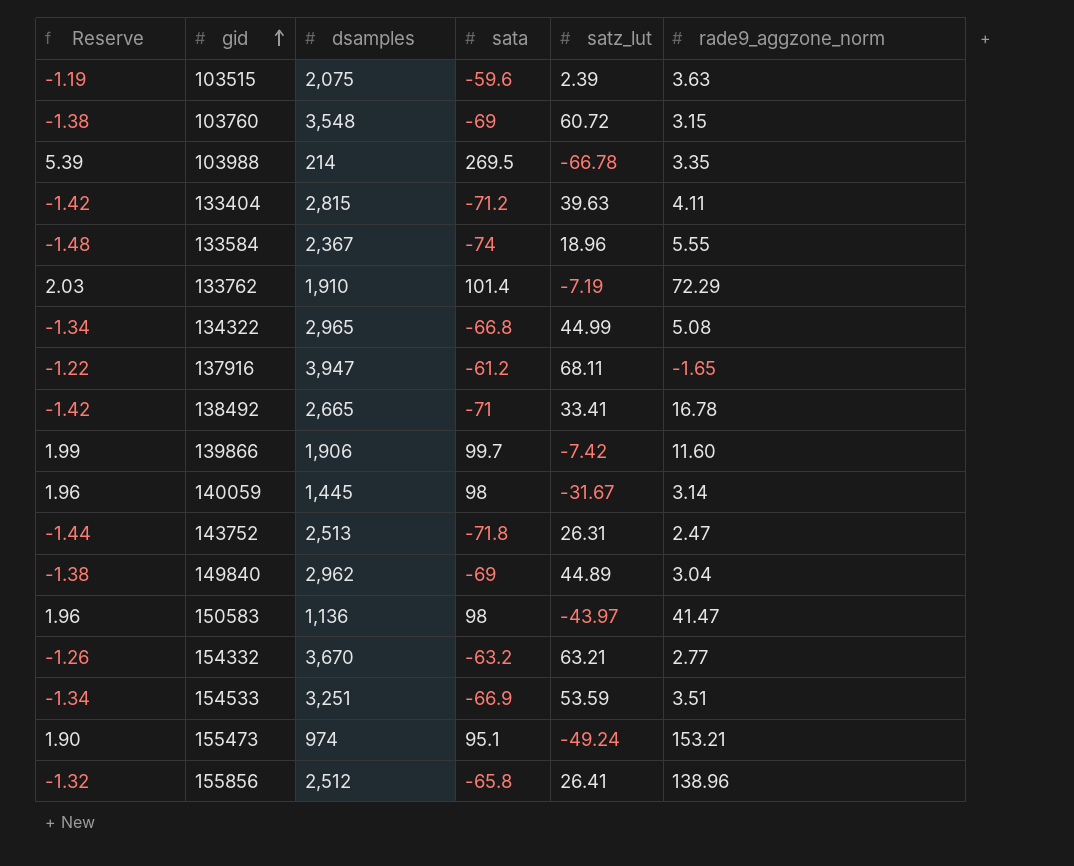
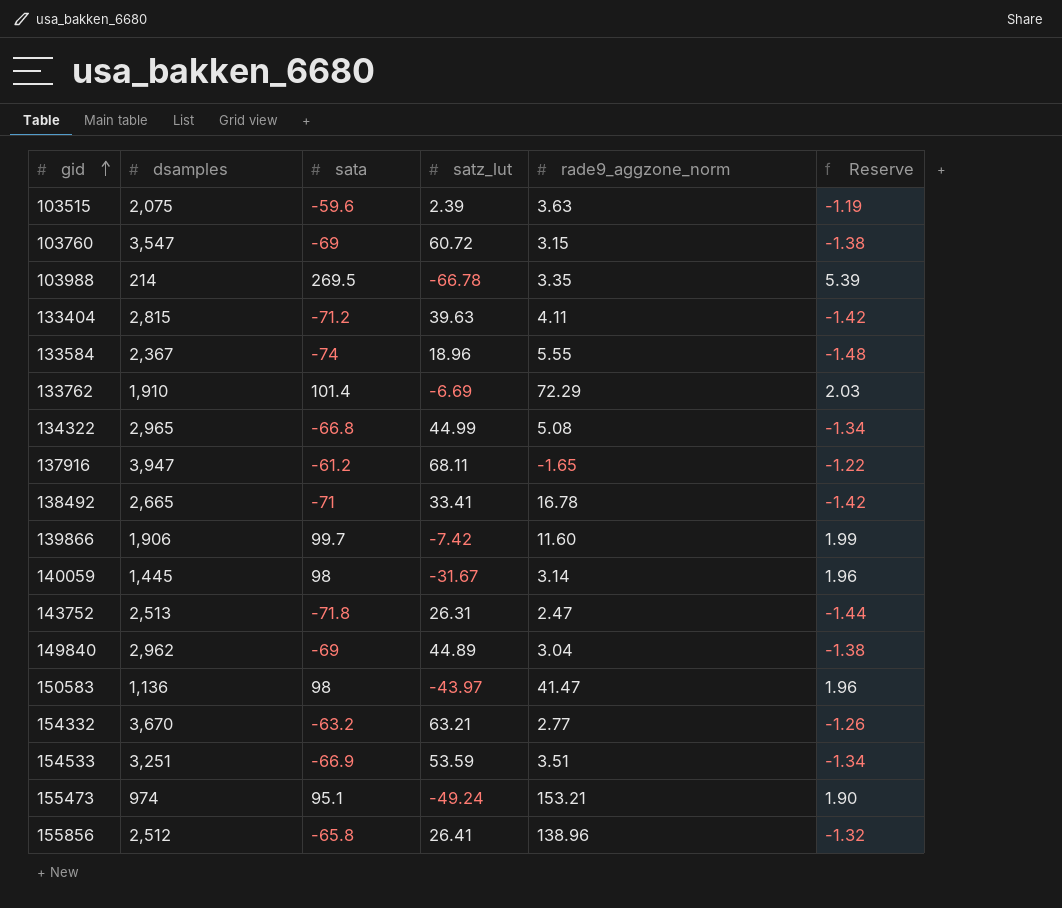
column Reserve | position: 1 -> 6
103760 | dsamples: 3,548 -> 3,547
133762 | satz_lut: -7.19 -> -6.69

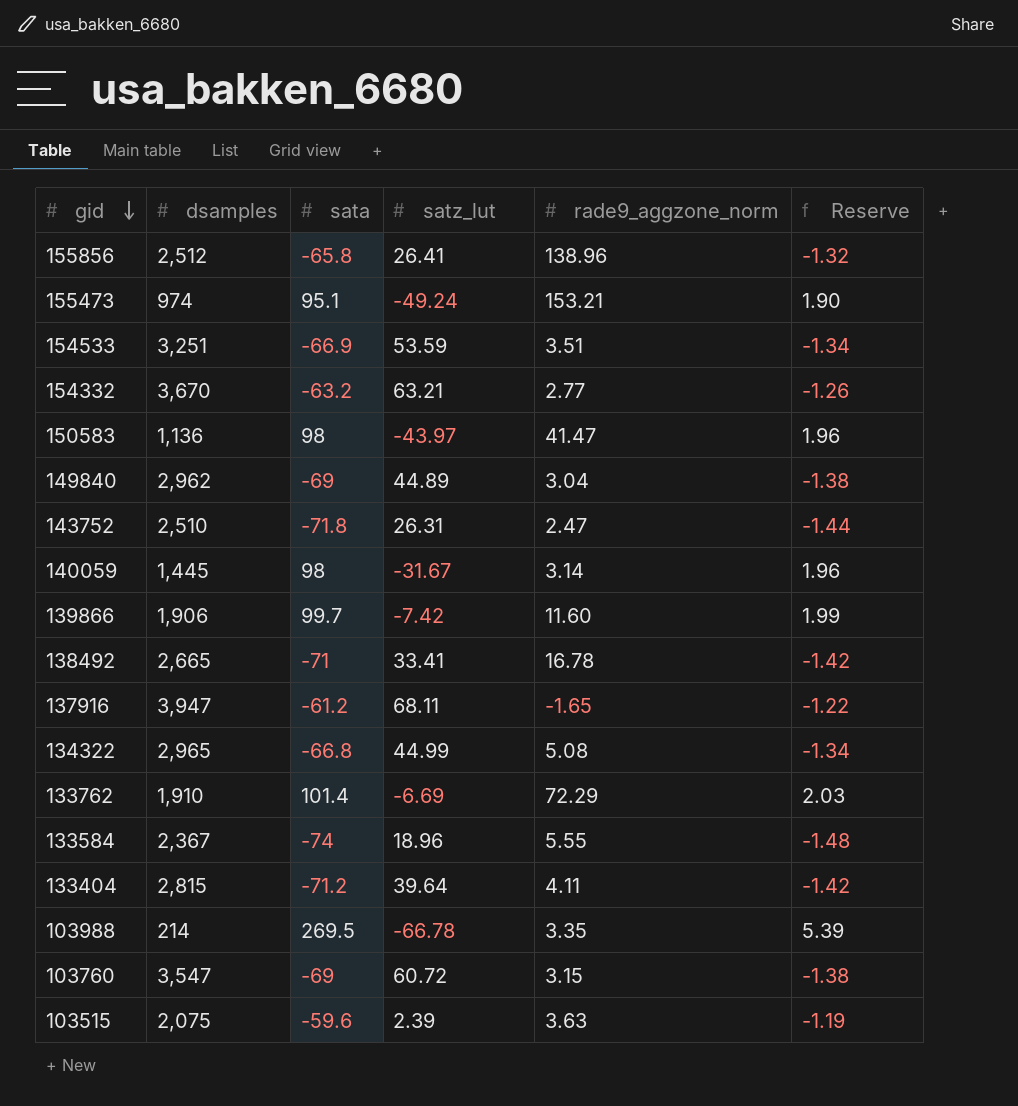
row order: gid ascending -> gid descending
143752 | dsamples: 2,513 -> 2,510
133404 | satz_lut: 39.63 -> 39.64

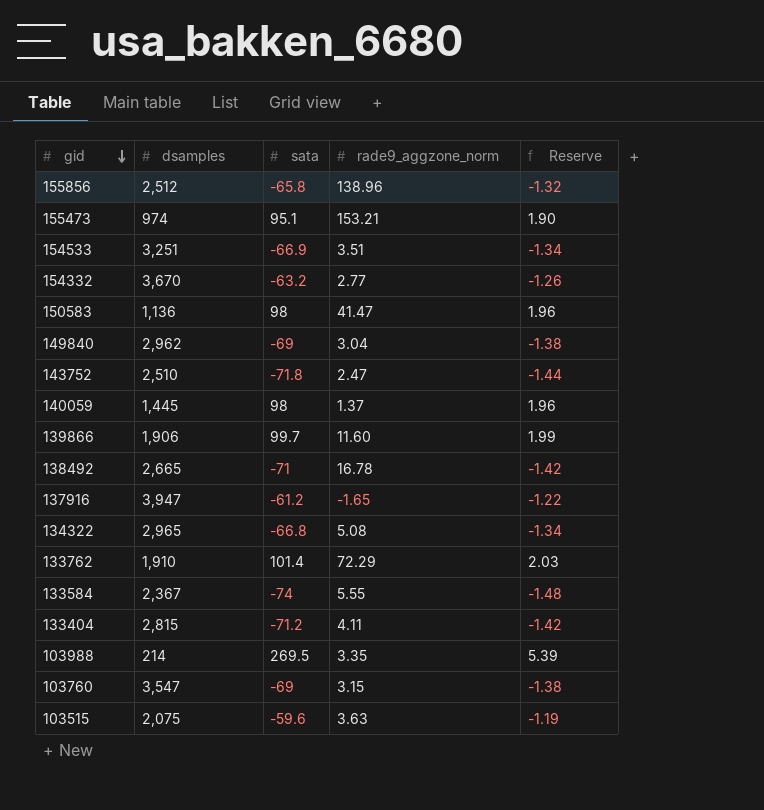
column satz_lut | position: 4 -> none
140059 | rade9_aggzone_norm: 3.14 -> 1.37

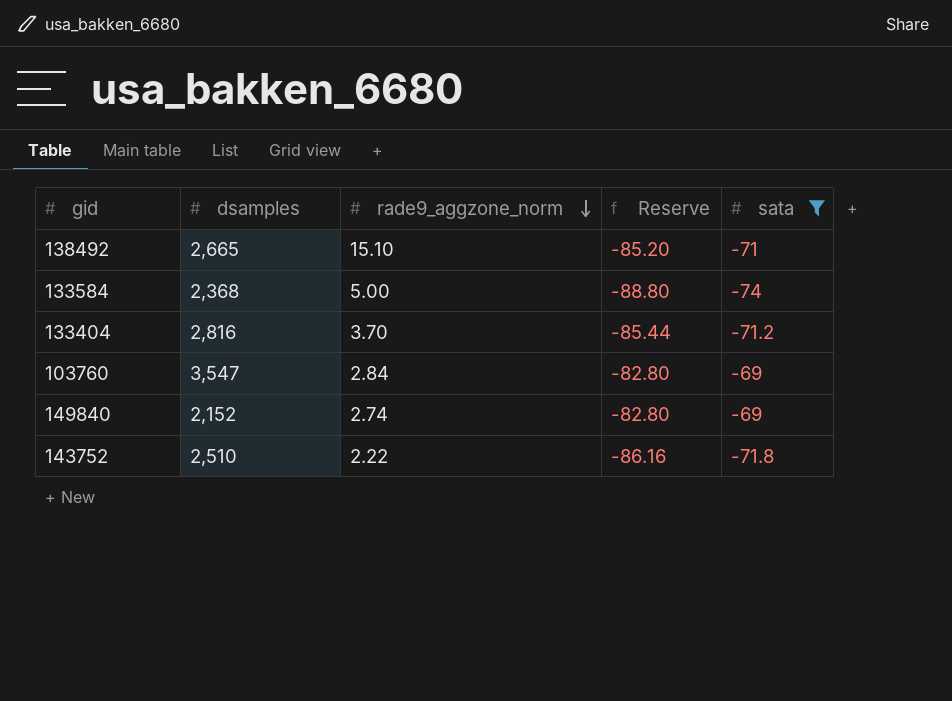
filter: none -> sata <= -69
row order: gid descending -> rade9_aggzone_norm descending
column Reserve | formula: [sata] * 0.02 -> [sata] * 1.2
column sata | position: 3 -> 5
138492 | rade9_aggzone_norm: 16.78 -> 15.10
133584 | dsamples: 2,367 -> 2,368
133584 | rade9_aggzone_norm: 5.55 -> 5.00
133404 | dsamples: 2,815 -> 2,816
133404 | rade9_aggzone_norm: 4.11 -> 3.70
103760 | rade9_aggzone_norm: 3.15 -> 2.84
149840 | dsamples: 2,962 -> 2,152
149840 | rade9_aggzone_norm: 3.04 -> 2.74
143752 | rade9_aggzone_norm: 2.47 -> 2.22

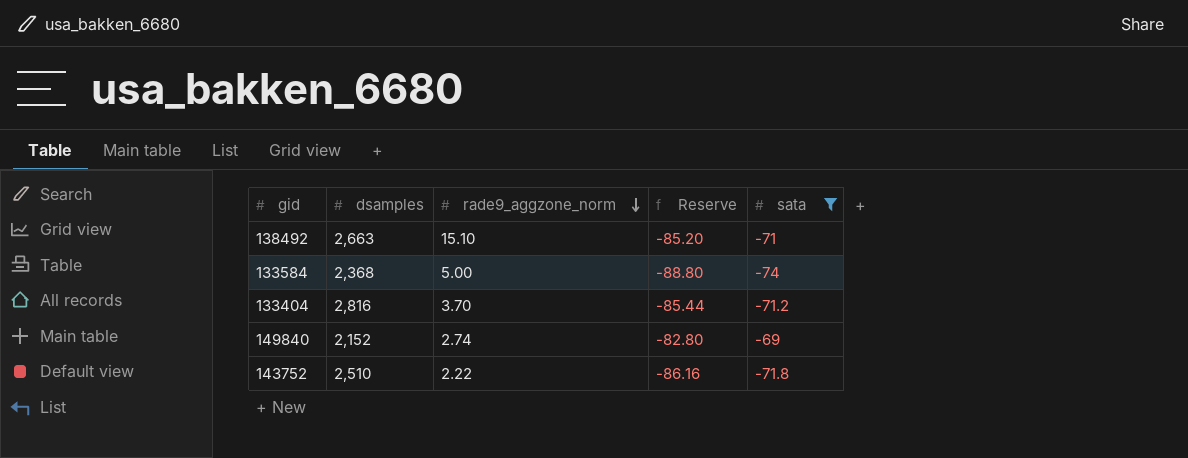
row 103760: 3,547 | 2.84 | -82.80 | -69 -> none
138492 | dsamples: 2,665 -> 2,663

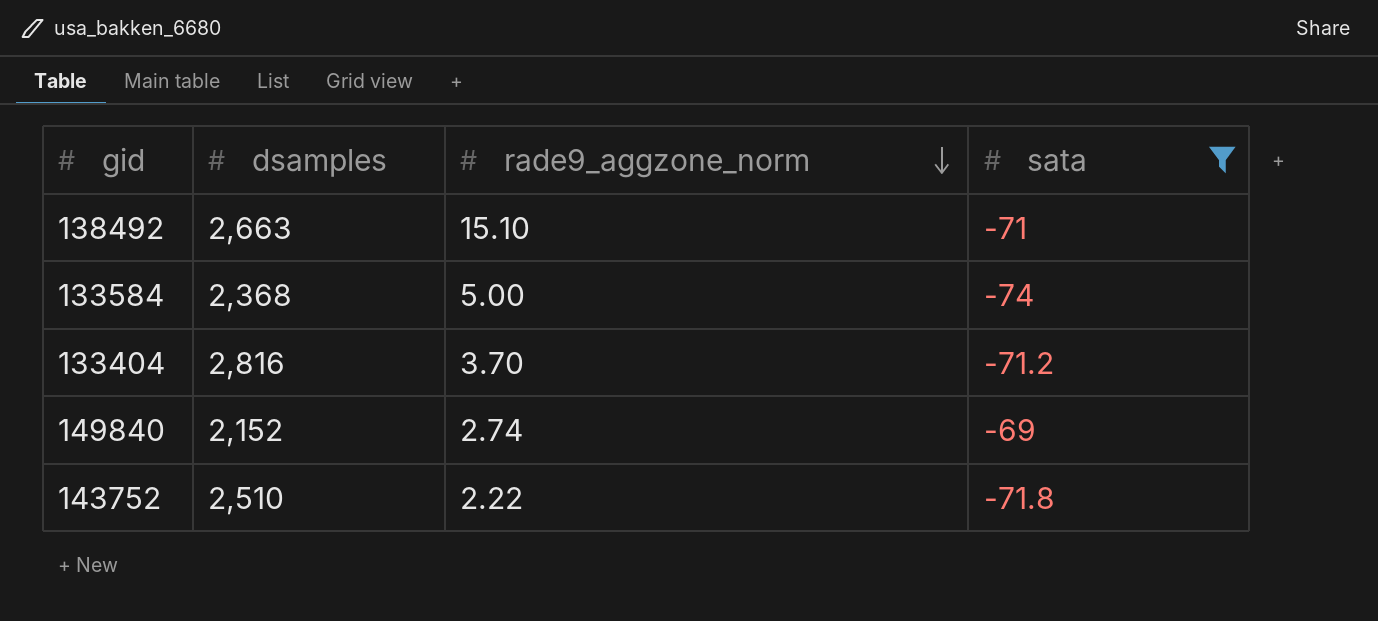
column Reserve | formula: [sata] * 1.2 -> none

